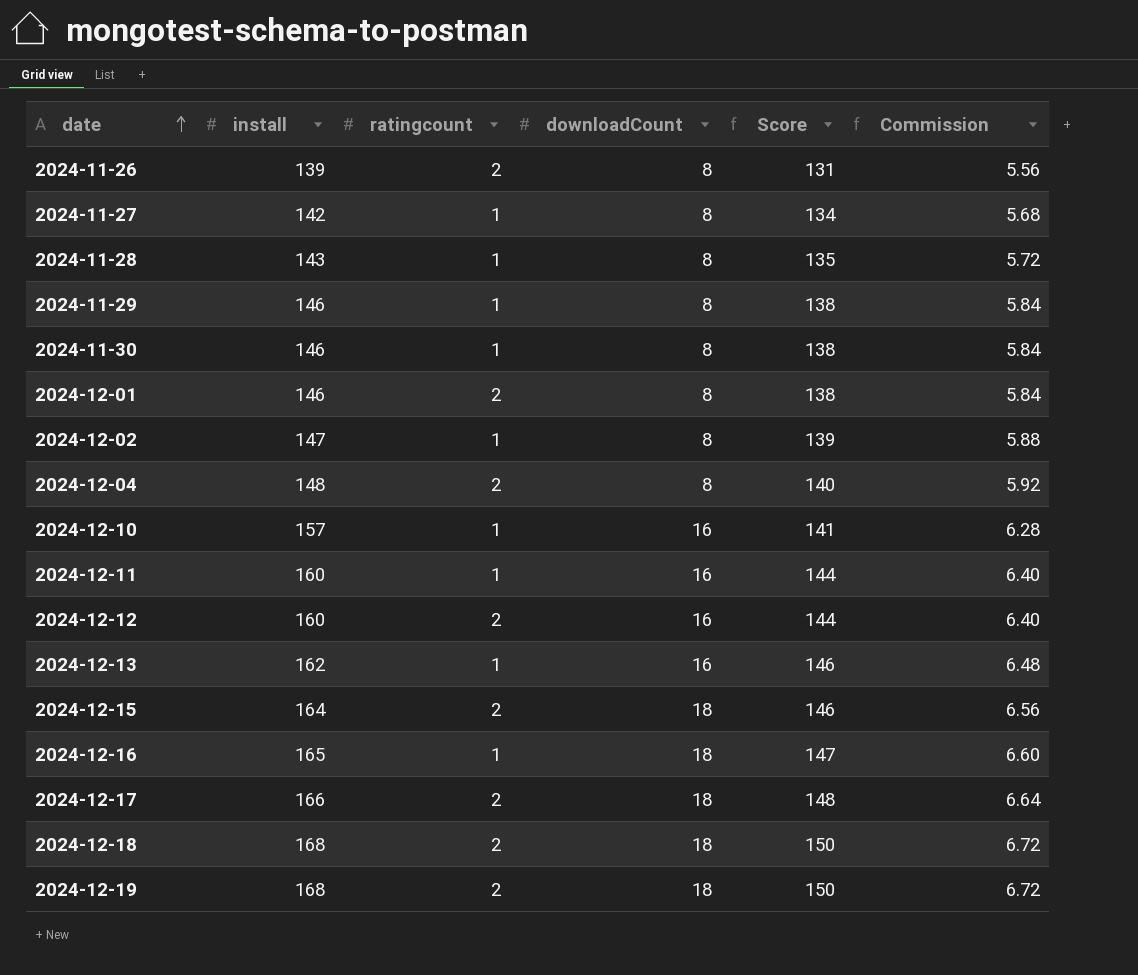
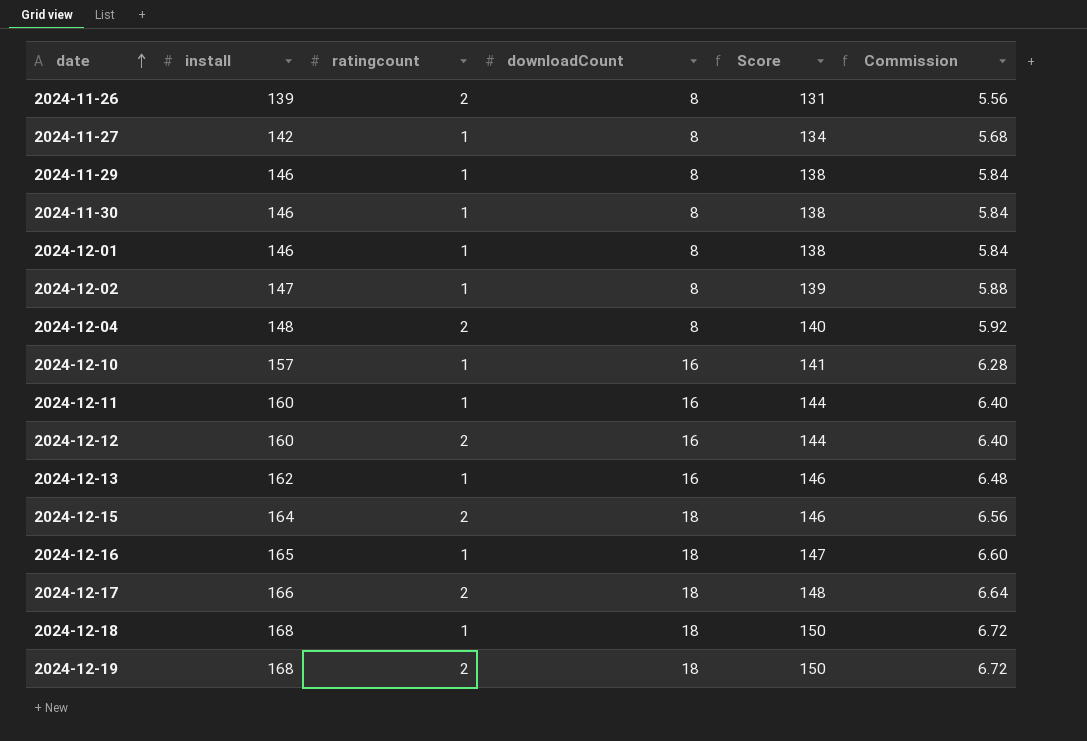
row 2024-11-28: 143 | 1 | 8 | 135 | 5.72 -> none
2024-12-01 | ratingcount: 2 -> 1
2024-12-18 | ratingcount: 2 -> 1

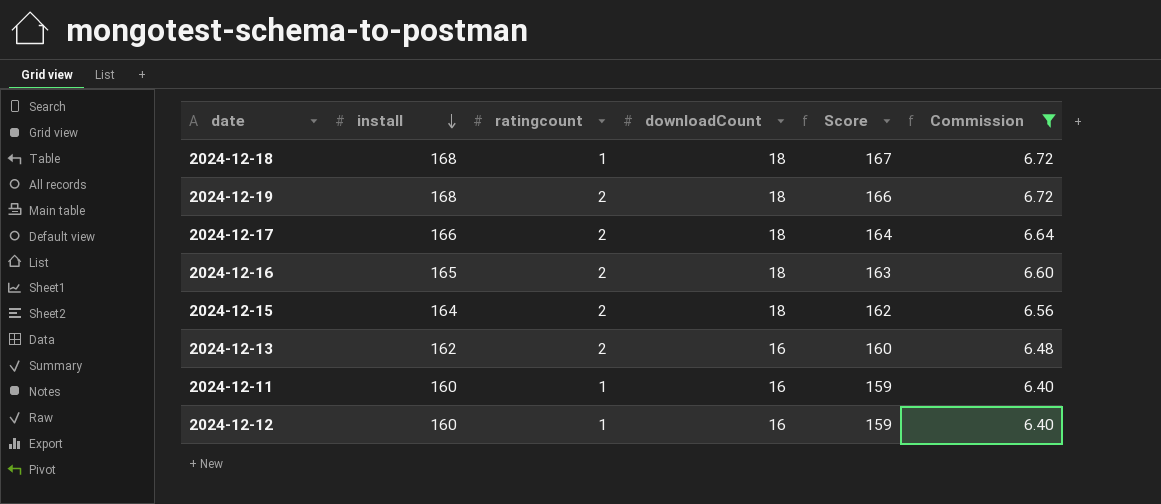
filter: none -> Commission >= 6.40
row order: date ascending -> install descending
column Score | formula: [install] - [downloadCount] -> [install] - [ratingcount]
2024-12-16 | ratingcount: 1 -> 2
2024-12-13 | ratingcount: 1 -> 2
2024-12-12 | ratingcount: 2 -> 1

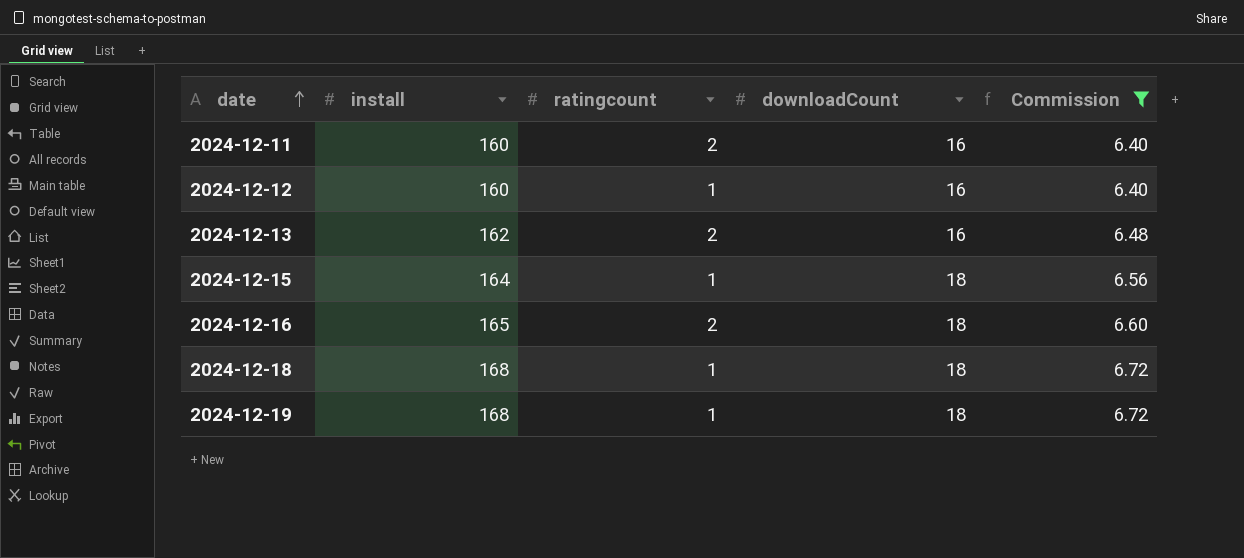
row order: install descending -> date ascending
column Score | formula: [install] - [ratingcount] -> none
row 2024-12-17: 166 | 2 | 18 | 164 | 6.64 -> none
2024-12-11 | ratingcount: 1 -> 2
2024-12-15 | ratingcount: 2 -> 1
2024-12-19 | ratingcount: 2 -> 1

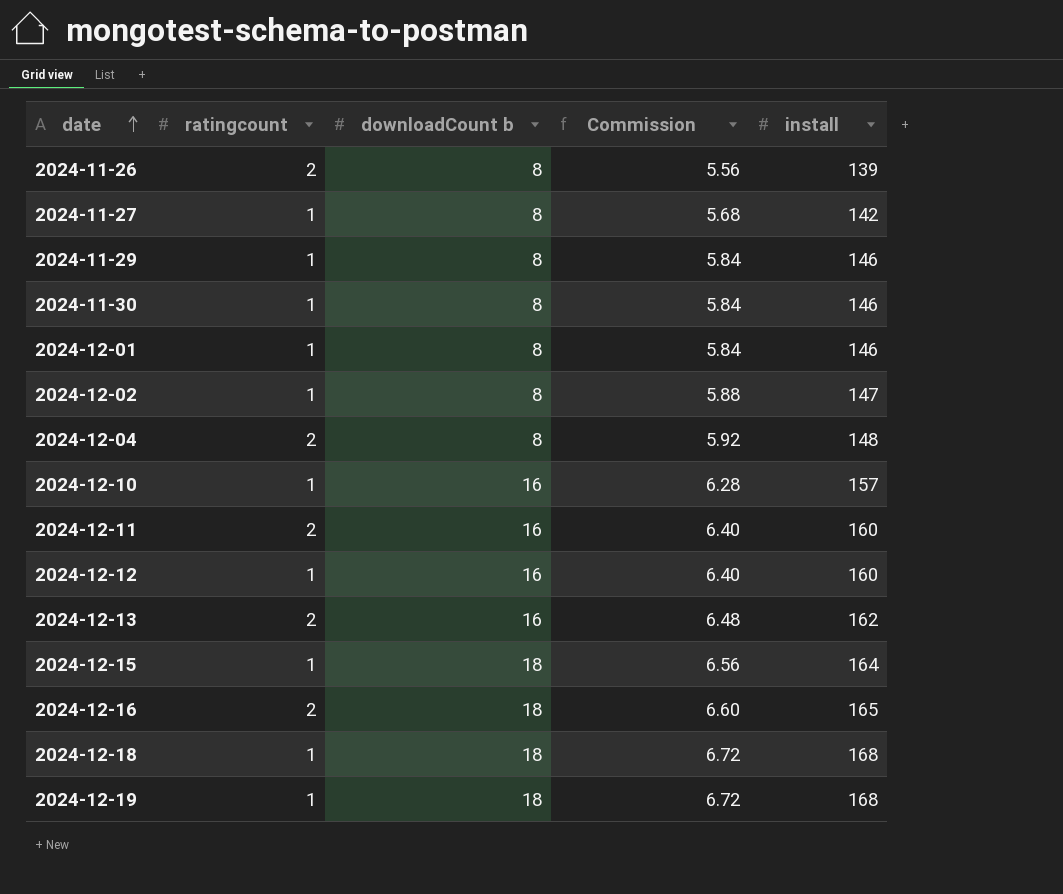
filter: Commission >= 6.40 -> none
column name: downloadCount -> downloadCount b
column install | position: 2 -> 5

